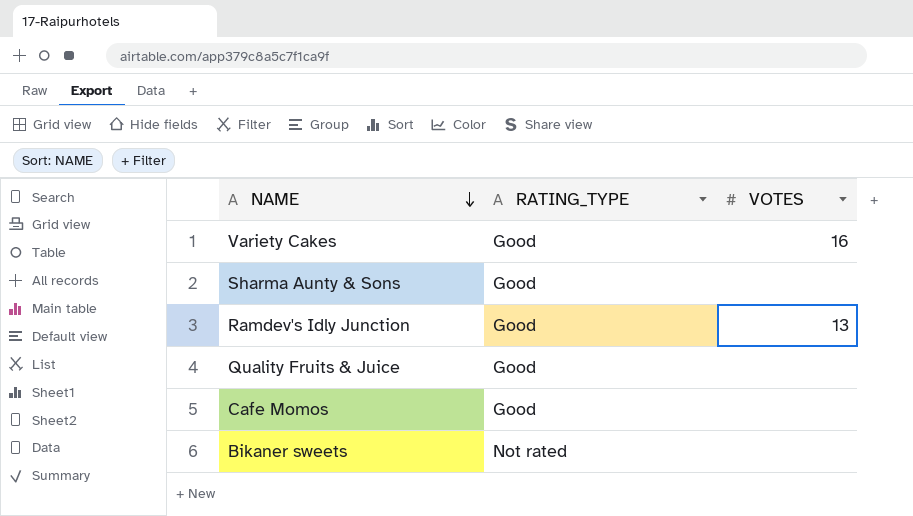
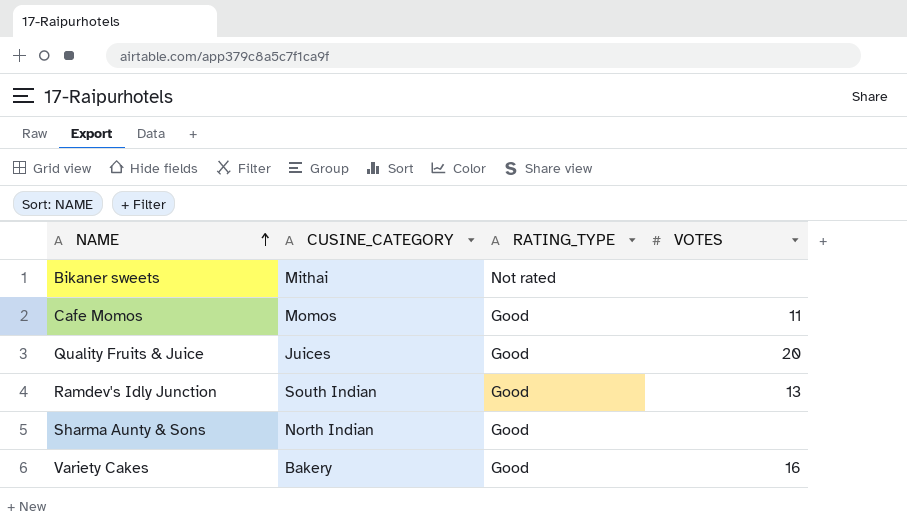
row order: NAME descending -> NAME ascending
column CUSINE_CATEGORY | position: none -> 2
Cafe Momos | VOTES: none -> 11
Quality Fruits & Juice | VOTES: none -> 20

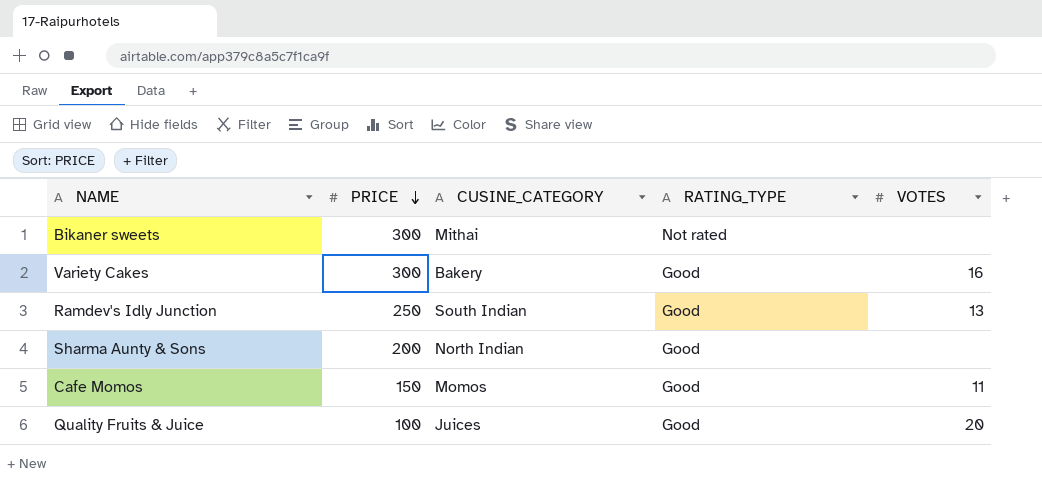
row order: NAME ascending -> PRICE descending
column PRICE | position: none -> 2

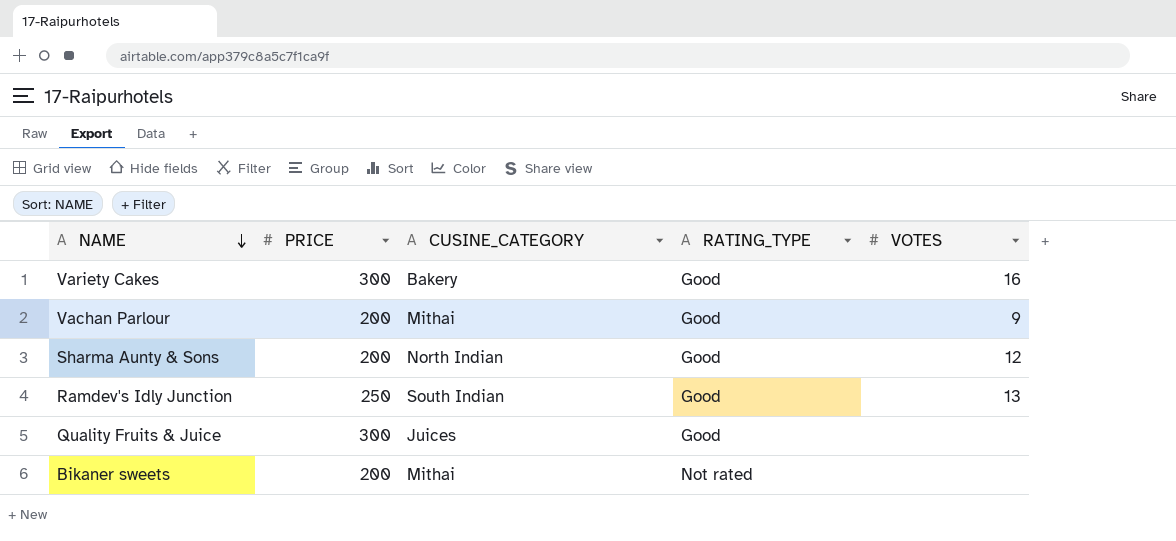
row order: PRICE descending -> NAME descending
row Cafe Momos: 150 | Momos | Good | 11 -> none
row Vachan Parlour: none -> 200 | Mithai | Good | 9
Sharma Aunty & Sons | VOTES: none -> 12
Quality Fruits & Juice | PRICE: 100 -> 300
Quality Fruits & Juice | VOTES: 20 -> none
Bikaner sweets | PRICE: 300 -> 200

